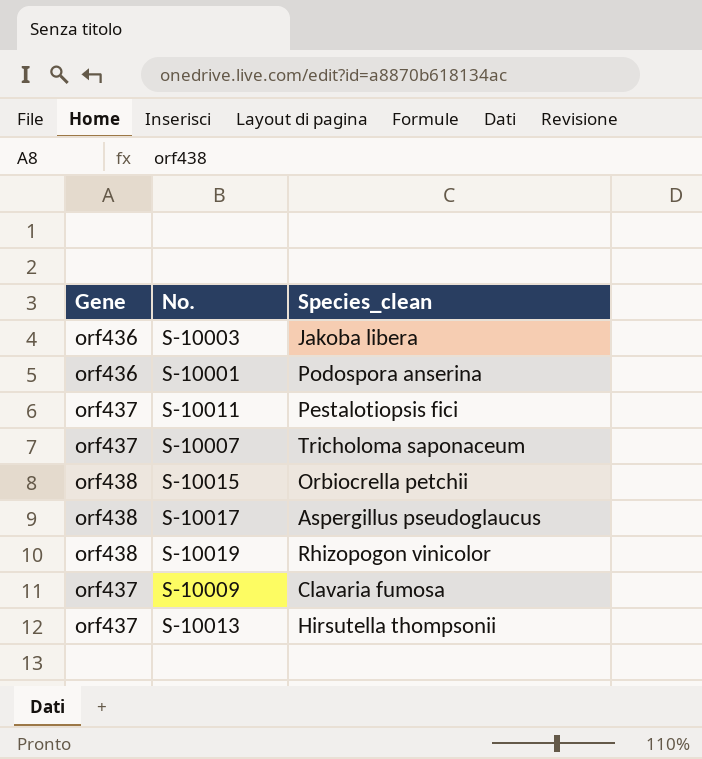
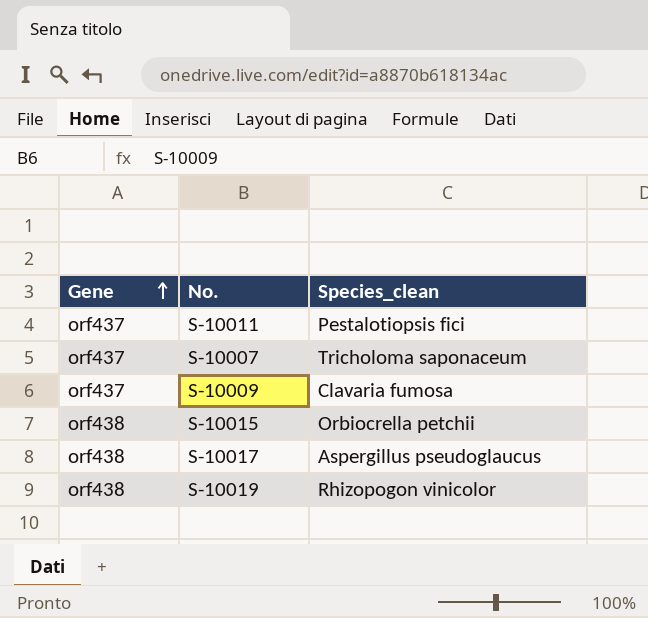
row order: none -> Gene ascending
row S-10003: orf436 | Jakoba libera -> none
row S-10001: orf436 | Podospora anserina -> none
row S-10013: orf437 | Hirsutella thompsonii -> none

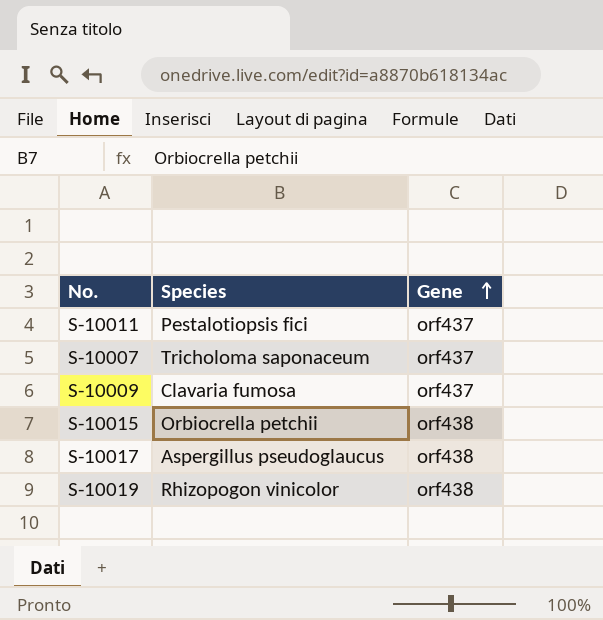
column name: Species_clean -> Species
column Gene | position: 1 -> 3

